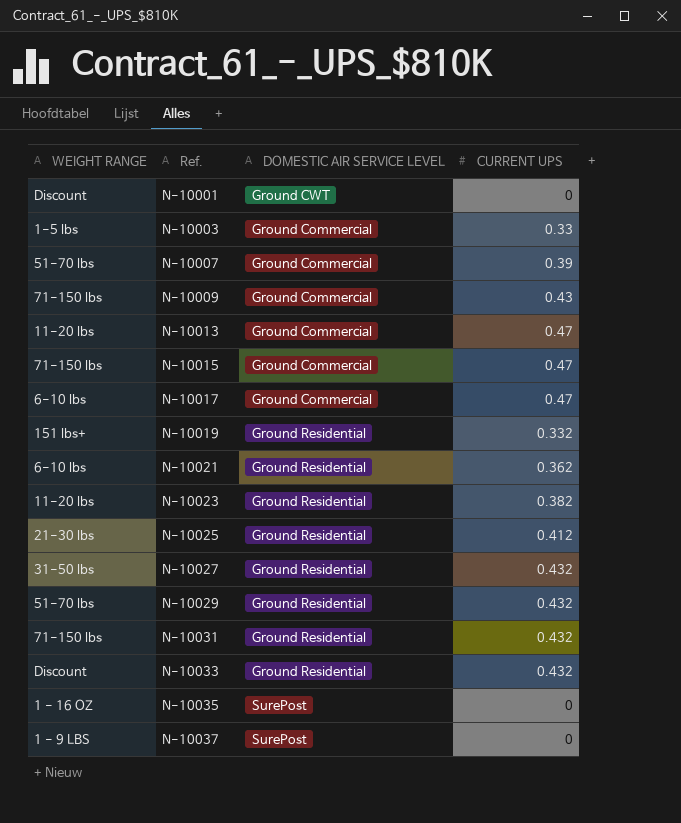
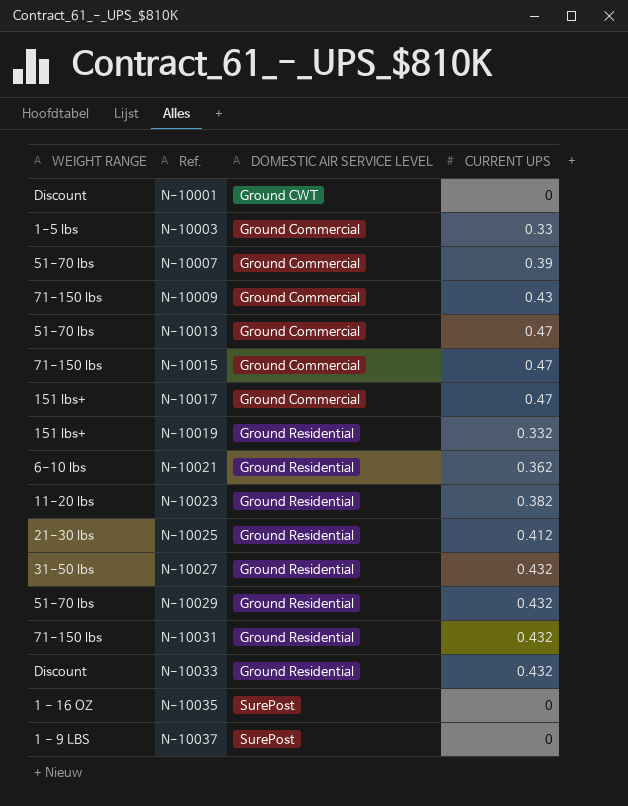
N-10013 | WEIGHT RANGE: 11-20 lbs -> 51-70 lbs
N-10017 | WEIGHT RANGE: 6-10 lbs -> 151 lbs+

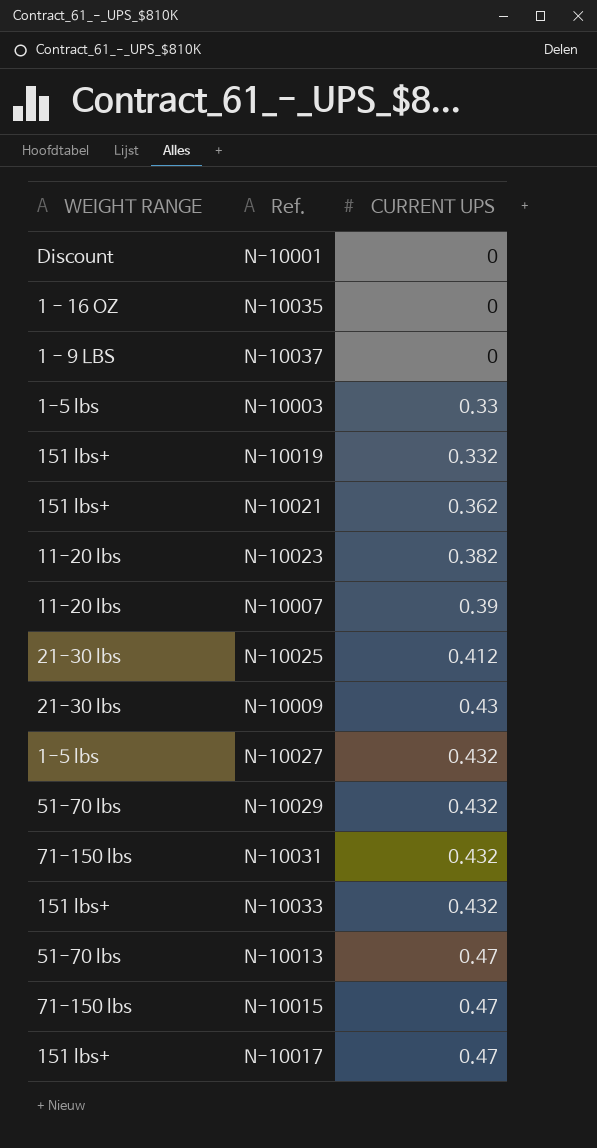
row order: Ref. ascending -> CURRENT UPS ascending
column DOMESTIC AIR SERVICE LEVEL | position: 3 -> none
N-10021 | WEIGHT RANGE: 6-10 lbs -> 151 lbs+
N-10007 | WEIGHT RANGE: 51-70 lbs -> 11-20 lbs
N-10009 | WEIGHT RANGE: 71-150 lbs -> 21-30 lbs
N-10027 | WEIGHT RANGE: 31-50 lbs -> 1-5 lbs
N-10033 | WEIGHT RANGE: Discount -> 151 lbs+

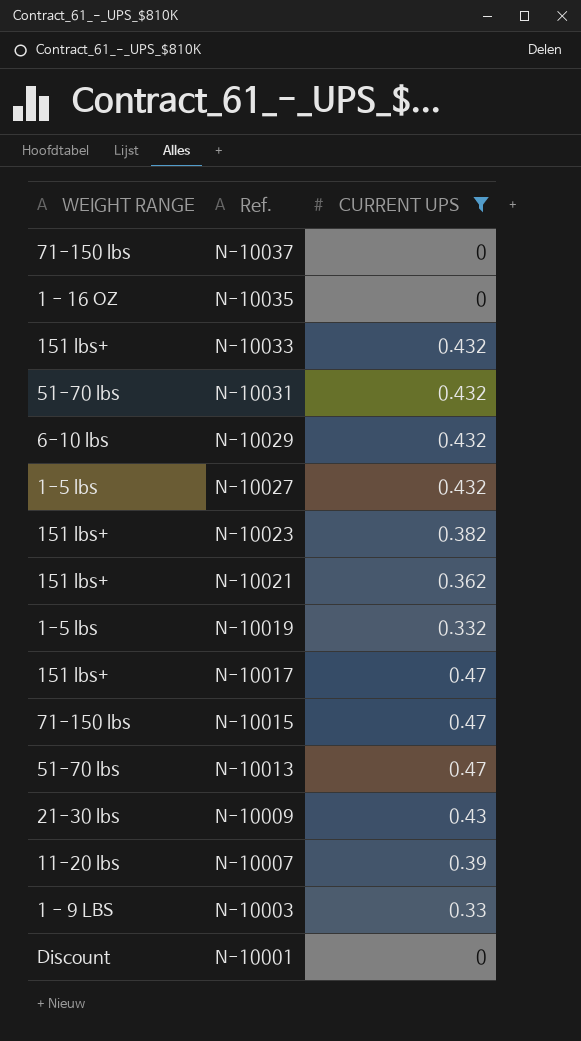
filter: none -> CURRENT UPS != 0.412
row order: CURRENT UPS ascending -> Ref. descending
N-10037 | WEIGHT RANGE: 1 - 9 LBS -> 71-150 lbs
N-10031 | WEIGHT RANGE: 71-150 lbs -> 51-70 lbs
N-10029 | WEIGHT RANGE: 51-70 lbs -> 6-10 lbs
N-10023 | WEIGHT RANGE: 11-20 lbs -> 151 lbs+
N-10019 | WEIGHT RANGE: 151 lbs+ -> 1-5 lbs
N-10003 | WEIGHT RANGE: 1-5 lbs -> 1 - 9 LBS

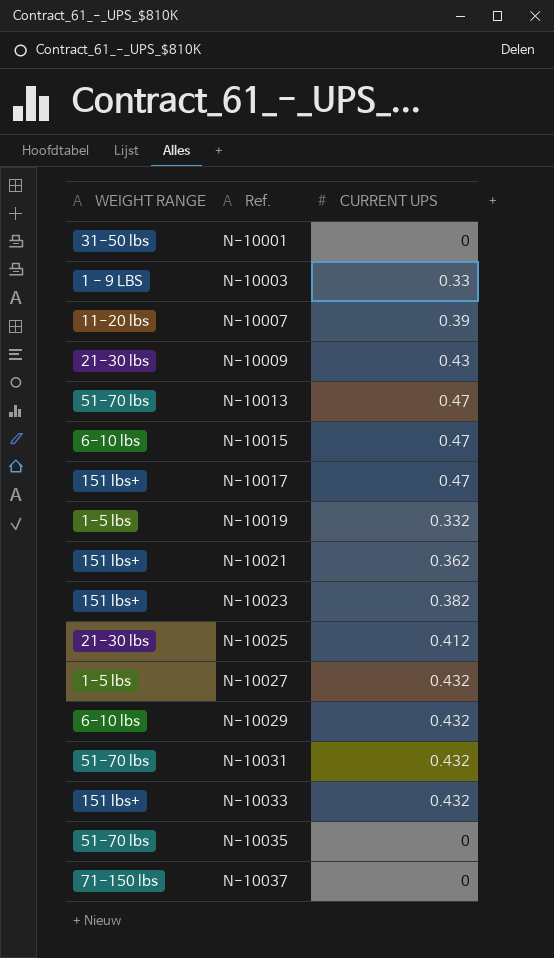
filter: CURRENT UPS != 0.412 -> none
row order: Ref. descending -> Ref. ascending
N-10001 | WEIGHT RANGE: Discount -> 31-50 lbs
N-10015 | WEIGHT RANGE: 71-150 lbs -> 6-10 lbs
N-10035 | WEIGHT RANGE: 1 - 16 OZ -> 51-70 lbs

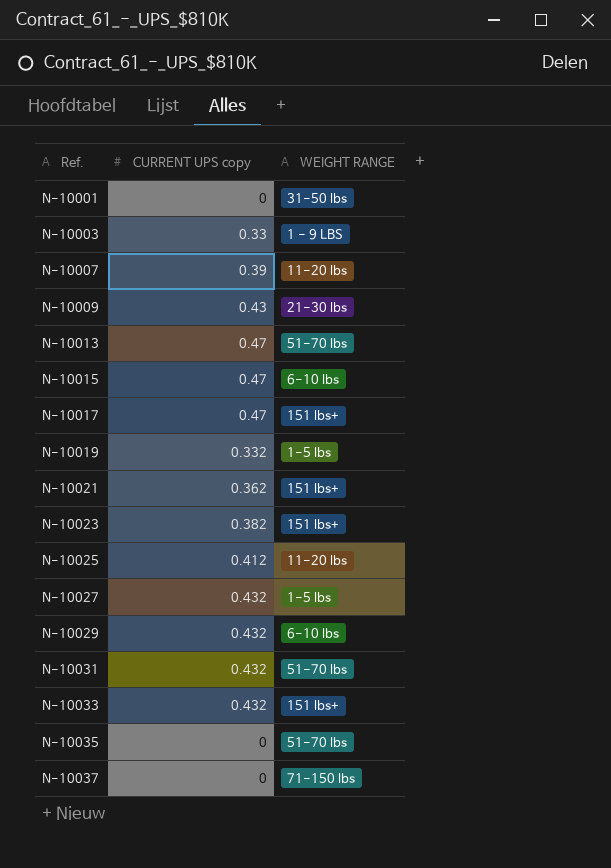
column name: CURRENT UPS -> CURRENT UPS copy
column WEIGHT RANGE | position: 1 -> 3
N-10025 | WEIGHT RANGE: 21-30 lbs -> 11-20 lbs

